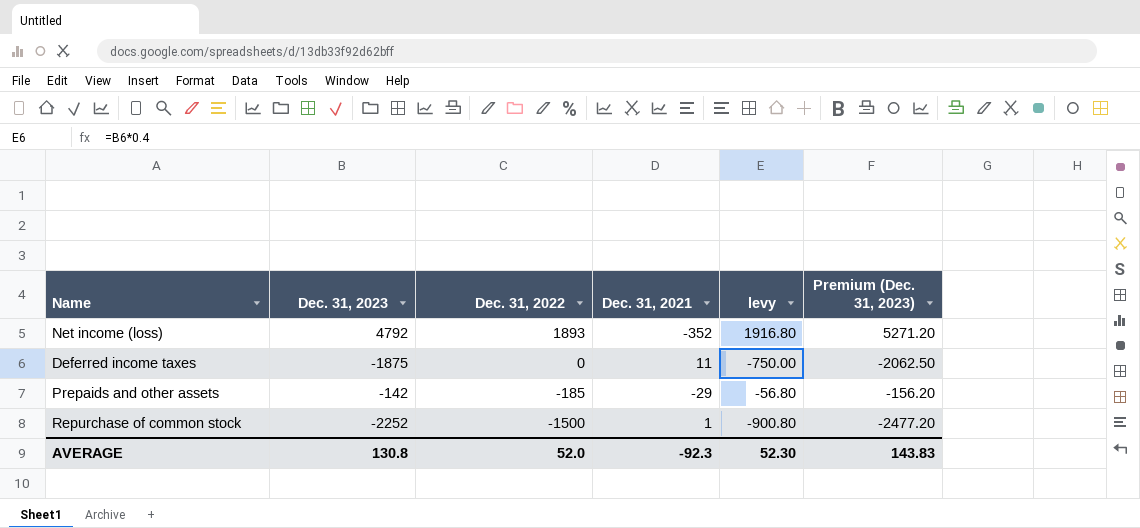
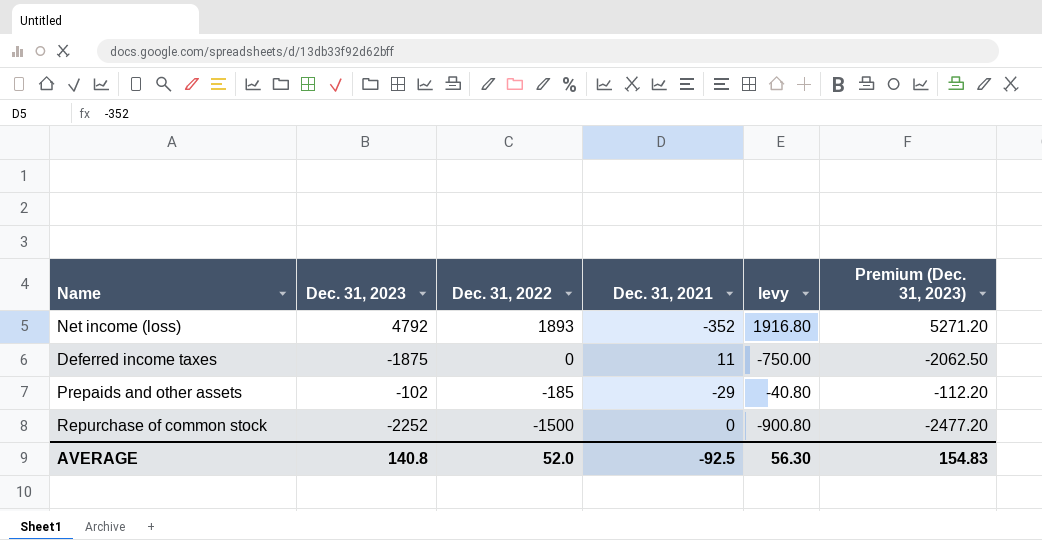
Prepaids and other assets | Dec. 31, 2023: -142 -> -102
Prepaids and other assets | levy: -56.80 -> -40.80
Prepaids and other assets | Premium (Dec. 31, 2023): -156.20 -> -112.20
Repurchase of common stock | Dec. 31, 2021: 1 -> 0
AVERAGE | Dec. 31, 2023: 130.8 -> 140.8
AVERAGE | Dec. 31, 2021: -92.3 -> -92.5
AVERAGE | levy: 52.30 -> 56.30
AVERAGE | Premium (Dec. 31, 2023): 143.83 -> 154.83

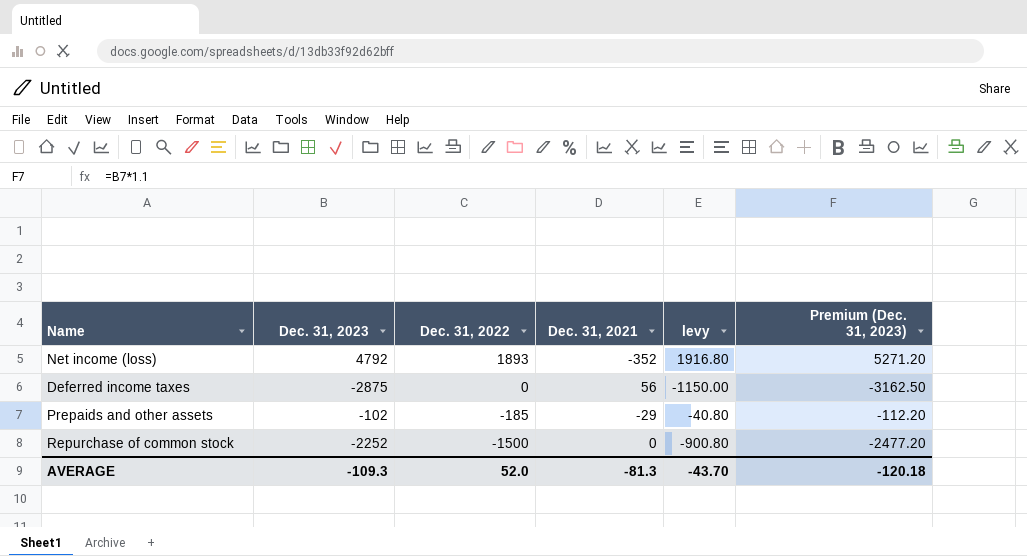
Deferred income taxes | Dec. 31, 2023: -1875 -> -2875
Deferred income taxes | Dec. 31, 2021: 11 -> 56
Deferred income taxes | levy: -750.00 -> -1150.00
Deferred income taxes | Premium (Dec. 31, 2023): -2062.50 -> -3162.50
AVERAGE | Dec. 31, 2023: 140.8 -> -109.3
AVERAGE | Dec. 31, 2021: -92.5 -> -81.3
AVERAGE | levy: 56.30 -> -43.70
AVERAGE | Premium (Dec. 31, 2023): 154.83 -> -120.18

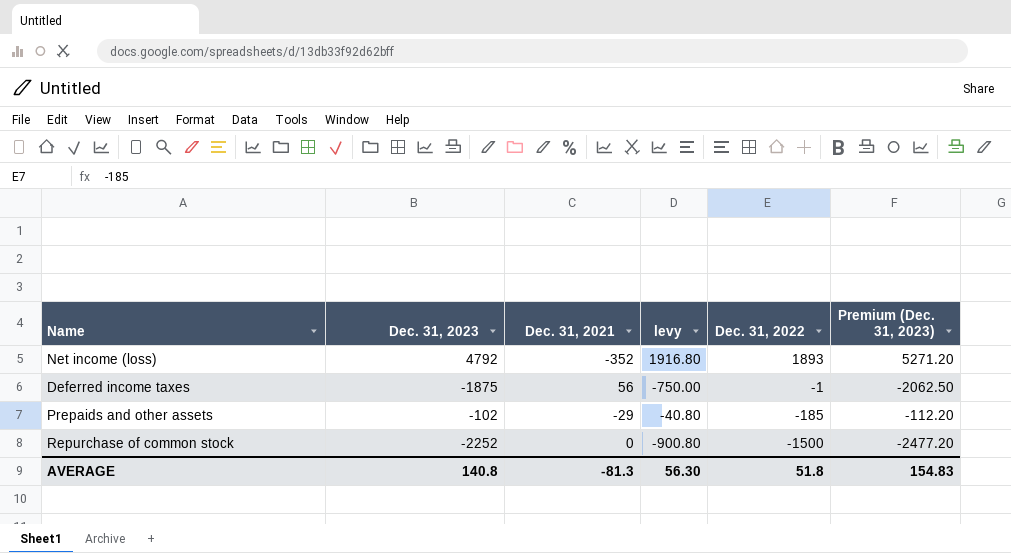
column Dec. 31, 2022 | position: 3 -> 5
Deferred income taxes | Dec. 31, 2023: -2875 -> -1875
Deferred income taxes | levy: -1150.00 -> -750.00
Deferred income taxes | Dec. 31, 2022: 0 -> -1
Deferred income taxes | Premium (Dec. 31, 2023): -3162.50 -> -2062.50
AVERAGE | Dec. 31, 2023: -109.3 -> 140.8
AVERAGE | levy: -43.70 -> 56.30
AVERAGE | Dec. 31, 2022: 52.0 -> 51.8
AVERAGE | Premium (Dec. 31, 2023): -120.18 -> 154.83

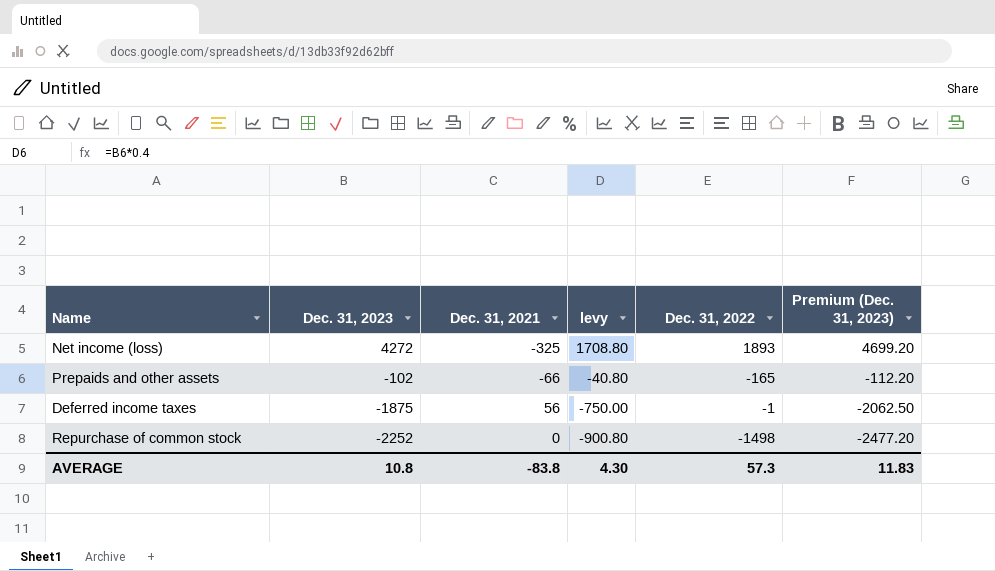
row order: Dec. 31, 2022 descending -> Dec. 31, 2023 descending
Net income (loss) | Dec. 31, 2023: 4792 -> 4272
Net income (loss) | Dec. 31, 2021: -352 -> -325
Net income (loss) | levy: 1916.80 -> 1708.80
Net income (loss) | Premium (Dec. 31, 2023): 5271.20 -> 4699.20
Prepaids and other assets | Dec. 31, 2021: -29 -> -66
Prepaids and other assets | Dec. 31, 2022: -185 -> -165
Repurchase of common stock | Dec. 31, 2022: -1500 -> -1498
AVERAGE | Dec. 31, 2023: 140.8 -> 10.8
AVERAGE | Dec. 31, 2021: -81.3 -> -83.8
AVERAGE | levy: 56.30 -> 4.30
AVERAGE | Dec. 31, 2022: 51.8 -> 57.3
AVERAGE | Premium (Dec. 31, 2023): 154.83 -> 11.83

